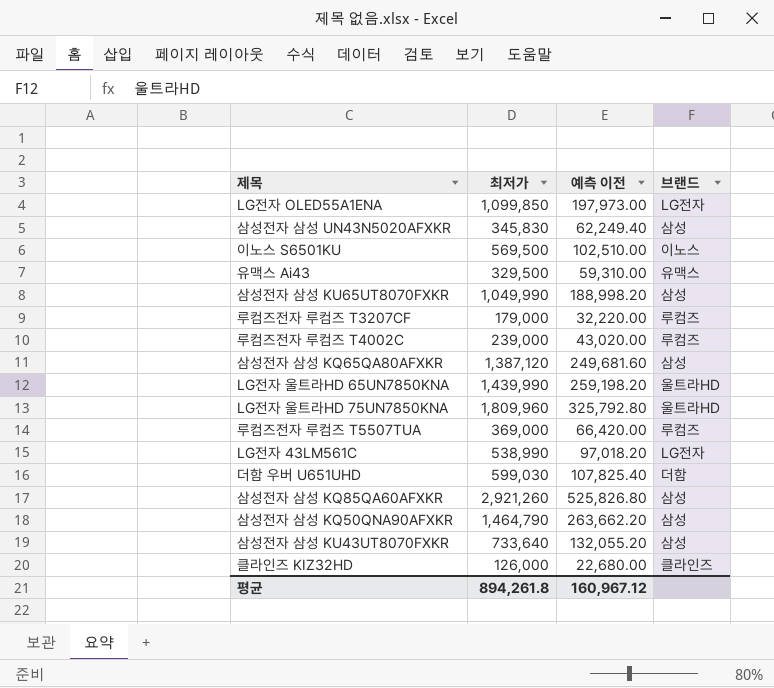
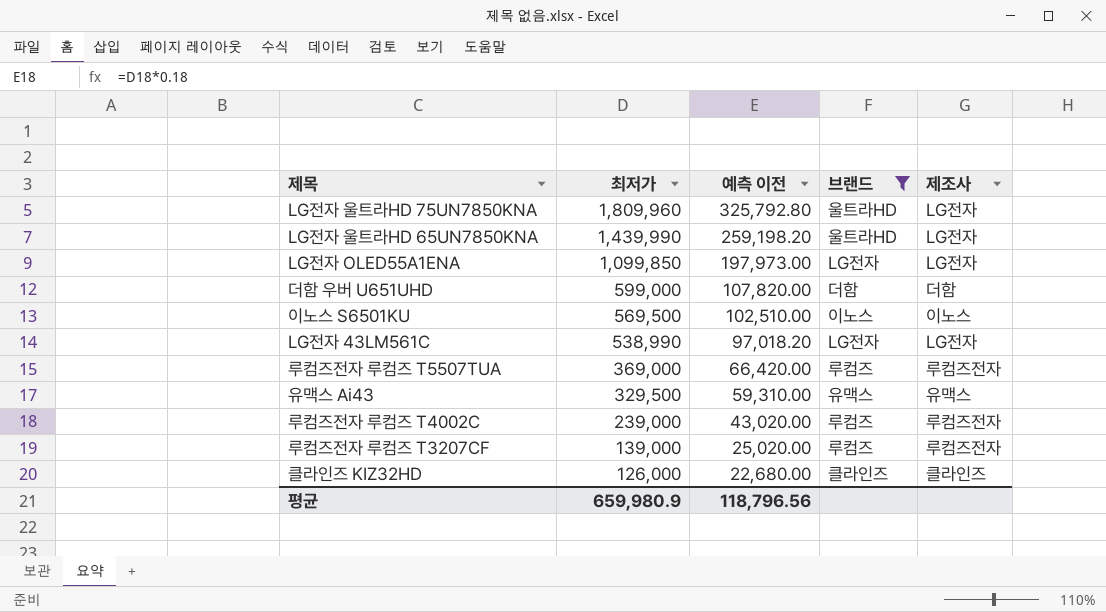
filter: none -> 브랜드 != 삼성
row order: none -> 최저가 descending
column 제조사 | position: none -> 5
더함 우버 U651UHD | 최저가: 599,030 -> 599,000
더함 우버 U651UHD | 예측 이전: 107,825.40 -> 107,820.00
루컴즈전자 루컴즈 T3207CF | 최저가: 179,000 -> 139,000
루컴즈전자 루컴즈 T3207CF | 예측 이전: 32,220.00 -> 25,020.00
평균 | 최저가: 894,261.8 -> 659,980.9
평균 | 예측 이전: 160,967.12 -> 118,796.56

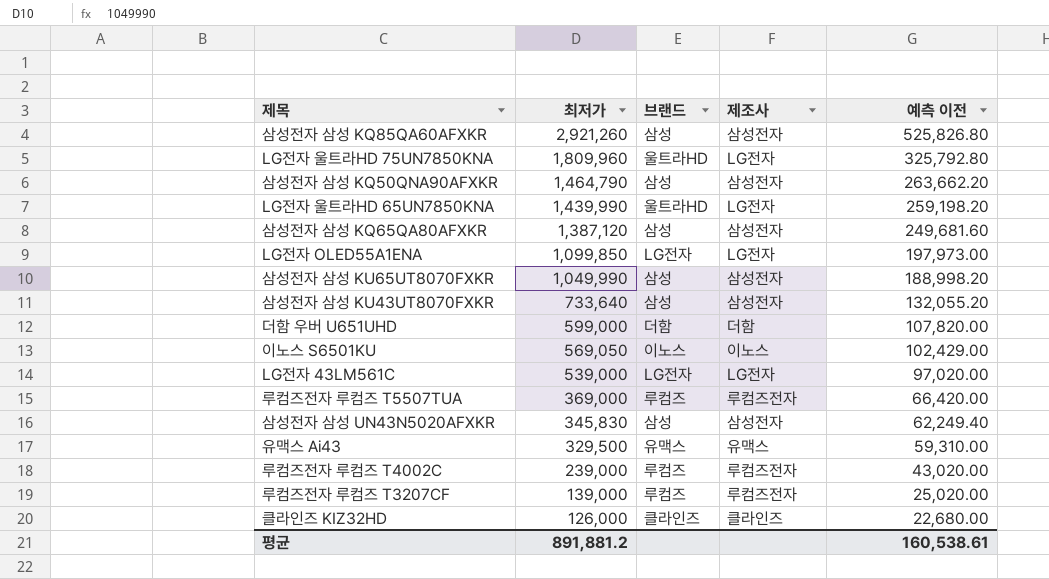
filter: 브랜드 != 삼성 -> none
column 예측 이전 | position: 3 -> 5
이노스 S6501KU | 최저가: 569,500 -> 569,050
이노스 S6501KU | 예측 이전: 102,510.00 -> 102,429.00
LG전자 43LM561C | 최저가: 538,990 -> 539,000
LG전자 43LM561C | 예측 이전: 97,018.20 -> 97,020.00
평균 | 최저가: 659,980.9 -> 891,881.2
평균 | 예측 이전: 118,796.56 -> 160,538.61

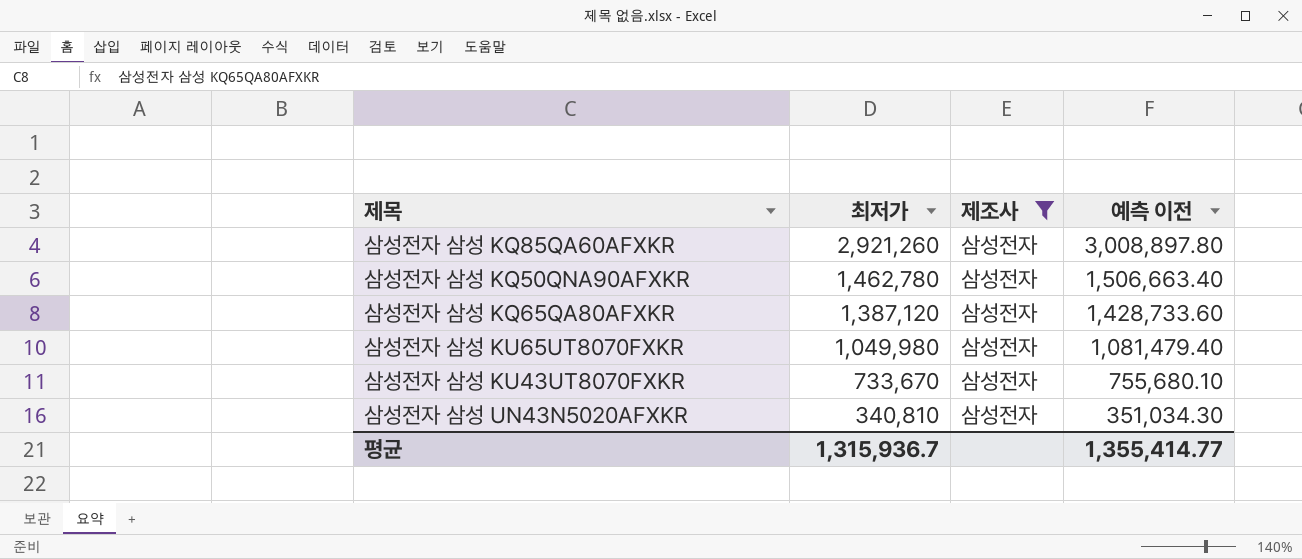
filter: none -> 제조사 = 삼성전자
column 브랜드 | position: 3 -> none
column 예측 이전 | formula: [최저가] * 0.18 -> [최저가] * 1.03
삼성전자 삼성 KQ50QNA90AFXKR | 최저가: 1,464,790 -> 1,462,780
삼성전자 삼성 KU65UT8070FXKR | 최저가: 1,049,990 -> 1,049,980
삼성전자 삼성 KU43UT8070FXKR | 최저가: 733,640 -> 733,670
삼성전자 삼성 UN43N5020AFXKR | 최저가: 345,830 -> 340,810
평균 | 최저가: 891,881.2 -> 1,315,936.7
평균 | 예측 이전: 160,538.61 -> 1,355,414.77

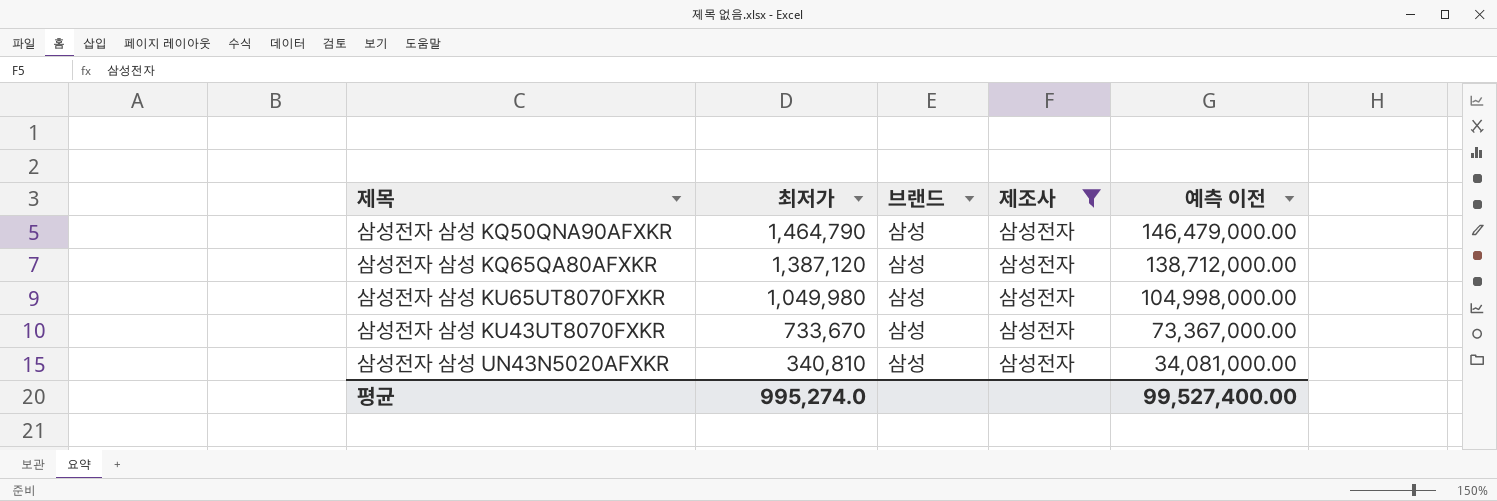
column 브랜드 | position: none -> 3
column 예측 이전 | formula: [최저가] * 1.03 -> [최저가] * 100
row 삼성전자 삼성 KQ85QA60AFXKR: 2,921,260 | 삼성전자 | 3,008,897.80 -> none
삼성전자 삼성 KQ50QNA90AFXKR | 최저가: 1,462,780 -> 1,464,790
평균 | 최저가: 1,315,936.7 -> 995,274.0
평균 | 예측 이전: 1,355,414.77 -> 99,527,400.00

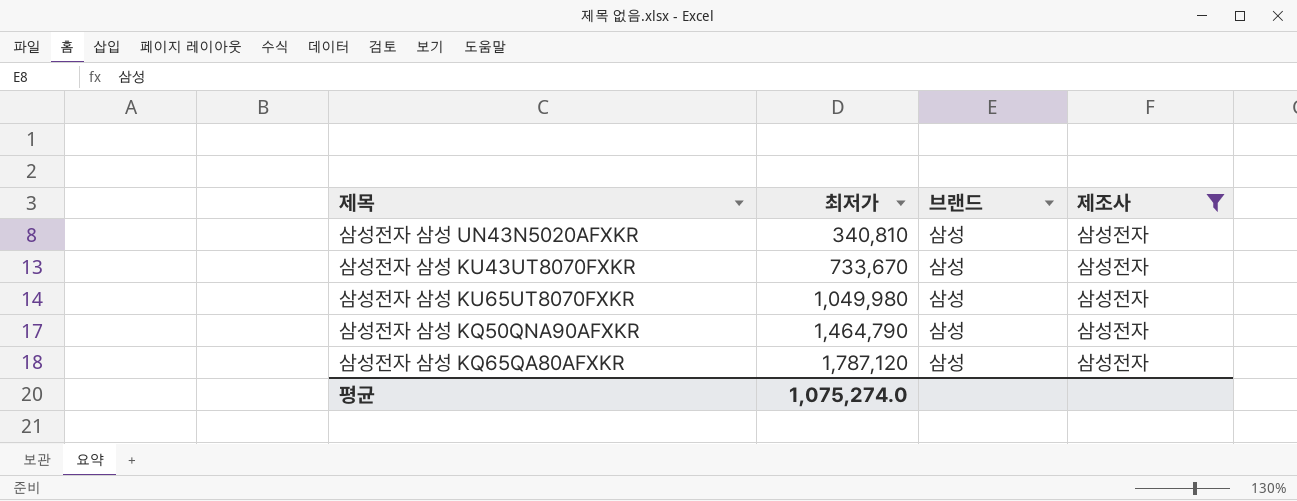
row order: 최저가 descending -> 최저가 ascending
column 예측 이전 | formula: [최저가] * 100 -> none
삼성전자 삼성 KQ65QA80AFXKR | 최저가: 1,387,120 -> 1,787,120
평균 | 최저가: 995,274.0 -> 1,075,274.0

